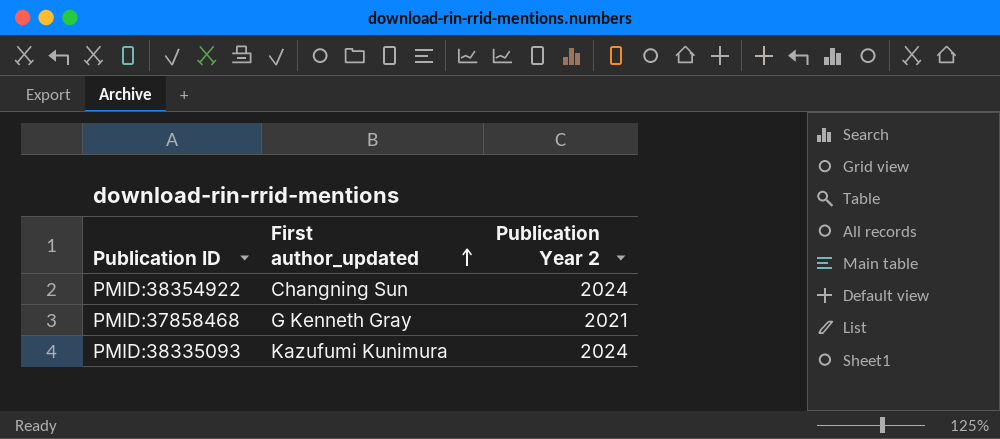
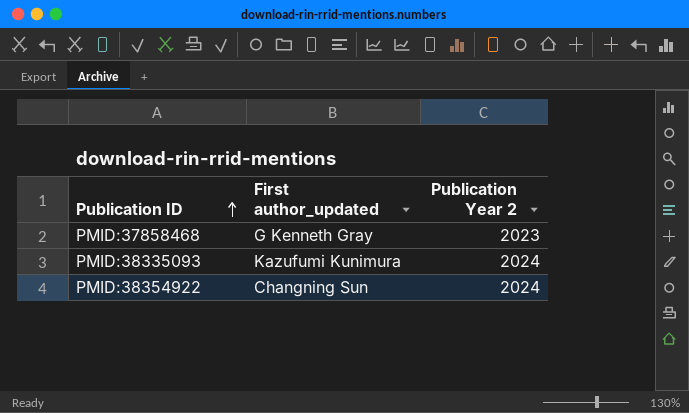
row order: First author_updated ascending -> Publication ID ascending
PMID:37858468 | Publication Year 2: 2021 -> 2023

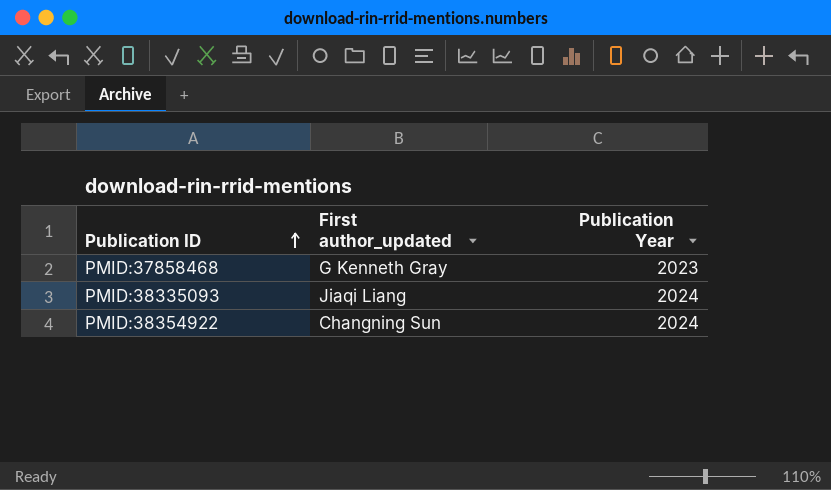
column name: Publication Year 2 -> Publication Year
PMID:38335093 | First author_updated: Kazufumi Kunimura -> Jiaqi Liang

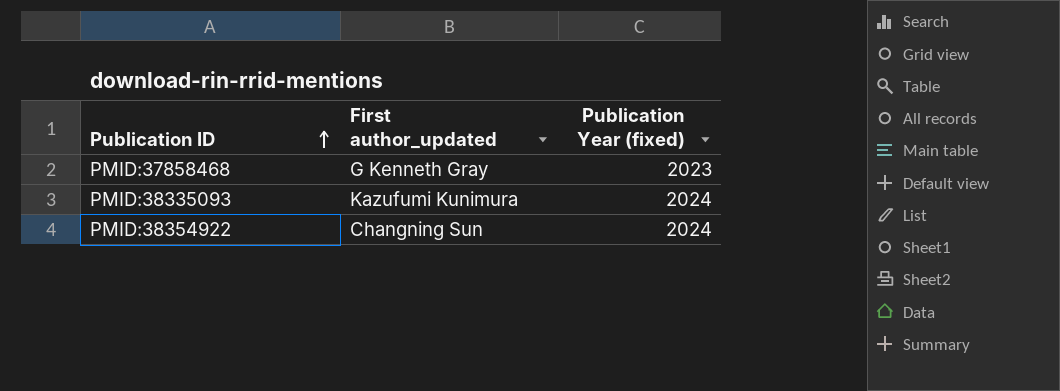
column name: Publication Year -> Publication Year (fixed)
PMID:38335093 | First author_updated: Jiaqi Liang -> Kazufumi Kunimura

